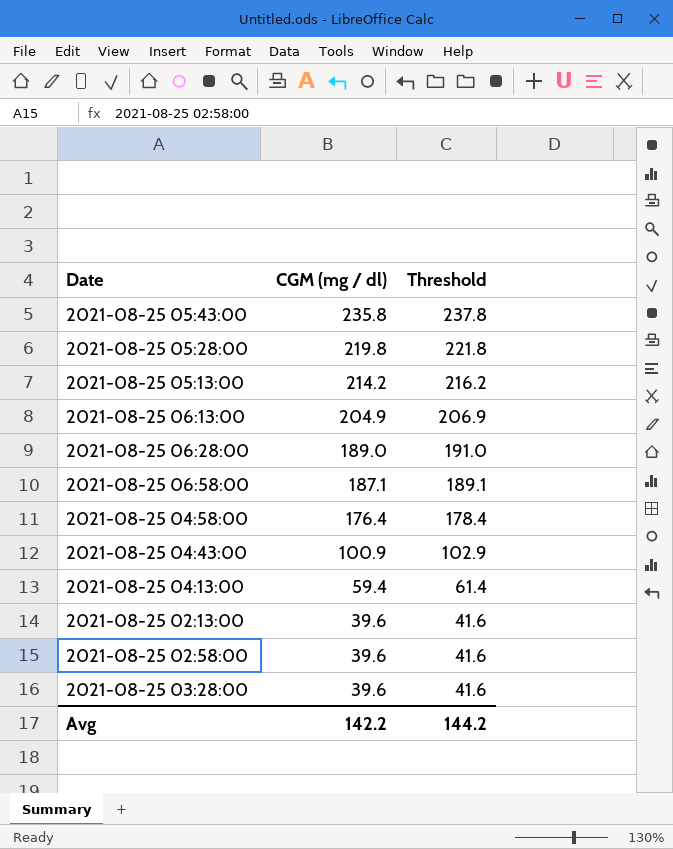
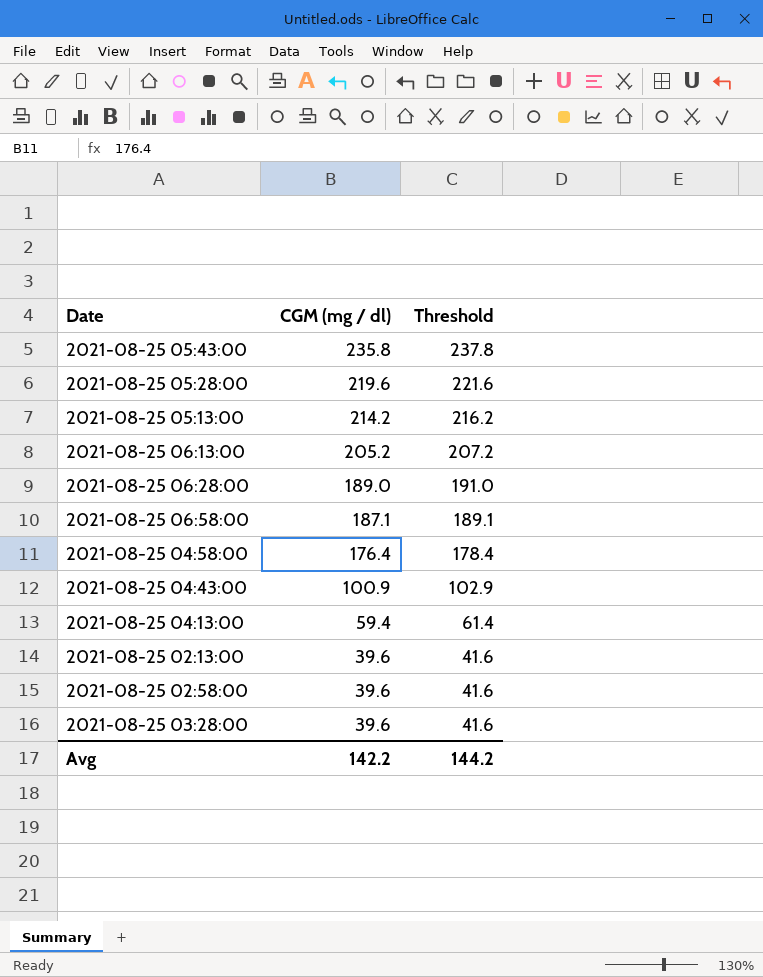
2021-08-25 05:28:00 | CGM (mg / dl): 219.8 -> 219.6
2021-08-25 05:28:00 | Threshold: 221.8 -> 221.6
2021-08-25 06:13:00 | CGM (mg / dl): 204.9 -> 205.2
2021-08-25 06:13:00 | Threshold: 206.9 -> 207.2

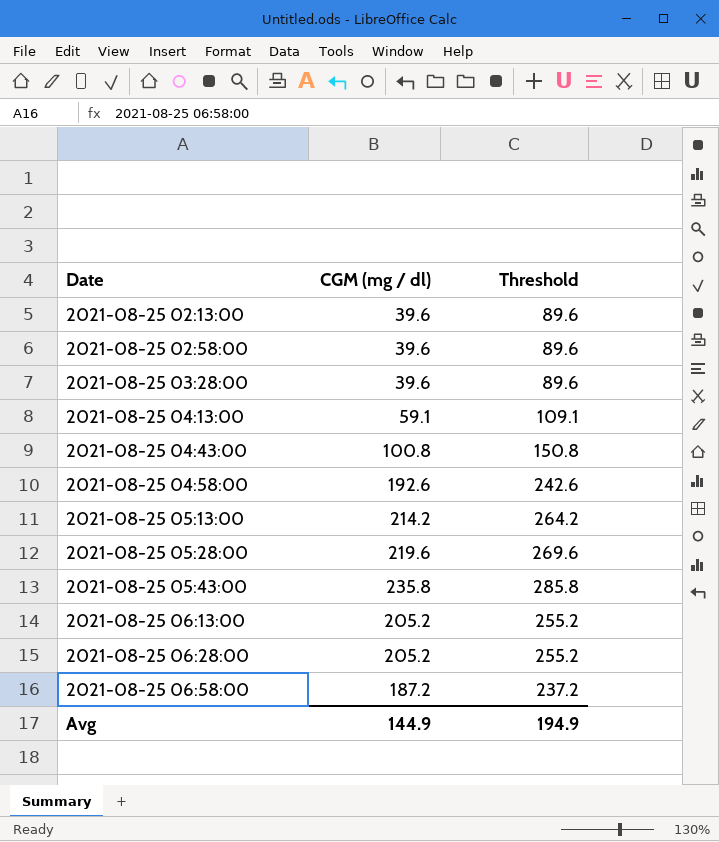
row order: CGM (mg / dl) descending -> Date ascending
column Threshold | formula: [CGM (mg / dl)] + 2 -> [CGM (mg / dl)] + 50
2021-08-25 04:13:00 | CGM (mg / dl): 59.4 -> 59.1
2021-08-25 04:43:00 | CGM (mg / dl): 100.9 -> 100.8
2021-08-25 04:58:00 | CGM (mg / dl): 176.4 -> 192.6
2021-08-25 06:28:00 | CGM (mg / dl): 189.0 -> 205.2
2021-08-25 06:58:00 | CGM (mg / dl): 187.1 -> 187.2
Avg | CGM (mg / dl): 142.2 -> 144.9
Avg | Threshold: 144.2 -> 194.9

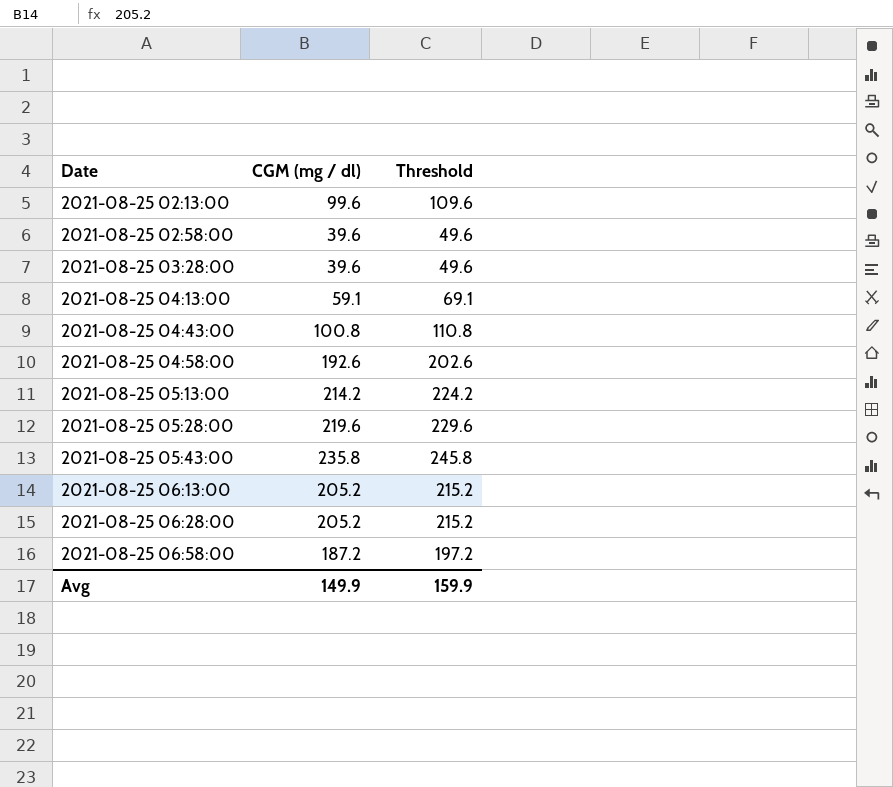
column Threshold | formula: [CGM (mg / dl)] + 50 -> [CGM (mg / dl)] + 10
2021-08-25 02:13:00 | CGM (mg / dl): 39.6 -> 99.6
Avg | CGM (mg / dl): 144.9 -> 149.9
Avg | Threshold: 194.9 -> 159.9

